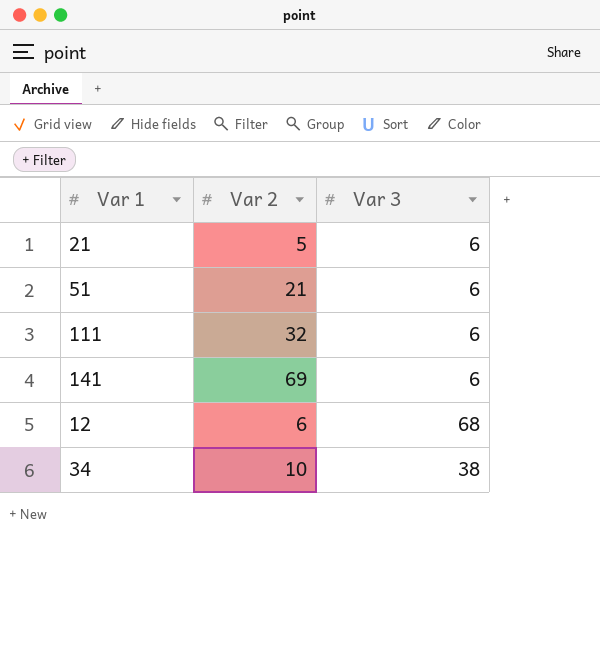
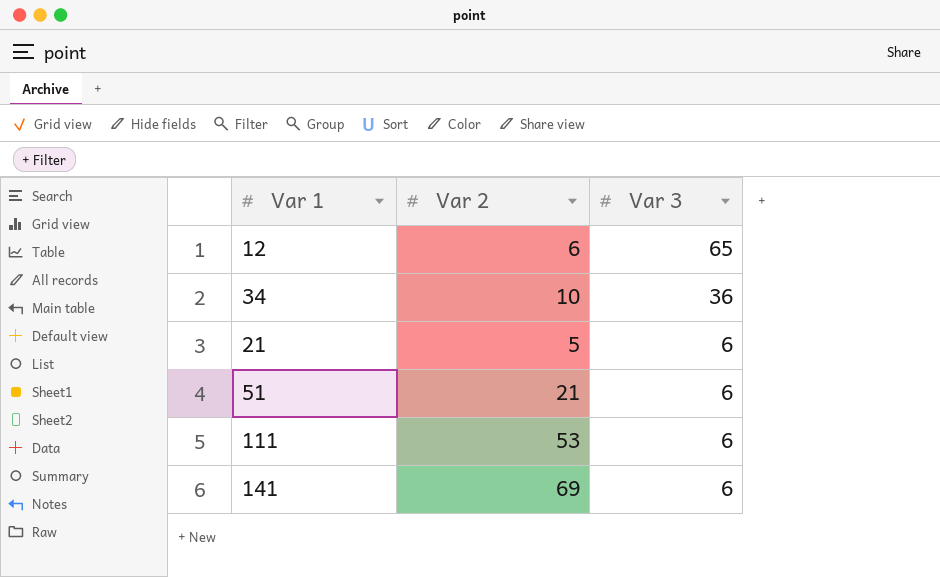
row order: none -> Var 3 descending
12 | Var 3: 68 -> 65
34 | Var 3: 38 -> 36
111 | Var 2: 32 -> 53

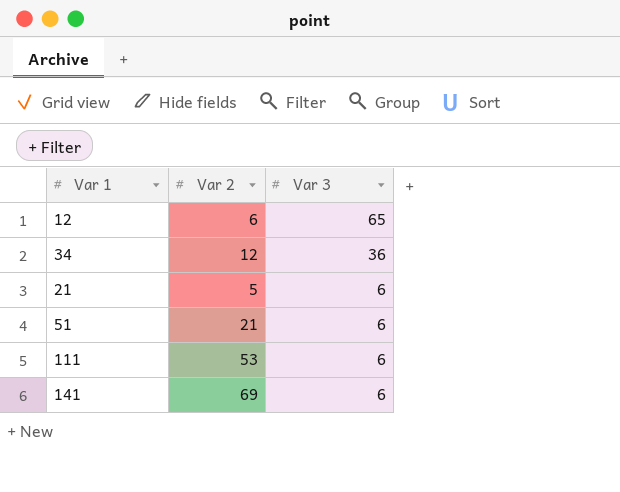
34 | Var 2: 10 -> 12

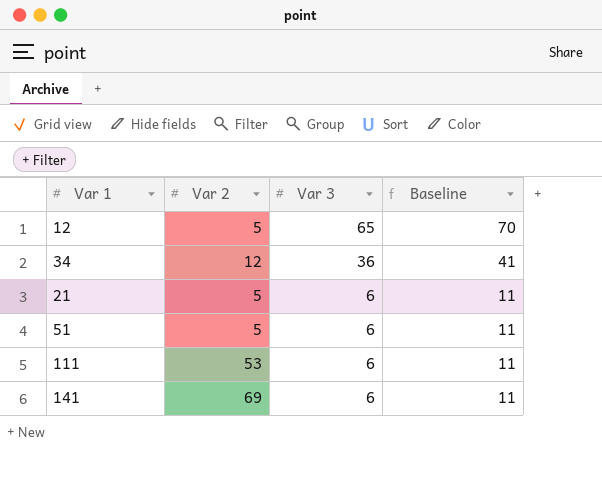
column Baseline | formula: none -> [Var 3] + 5
12 | Var 2: 6 -> 5
51 | Var 2: 21 -> 5

